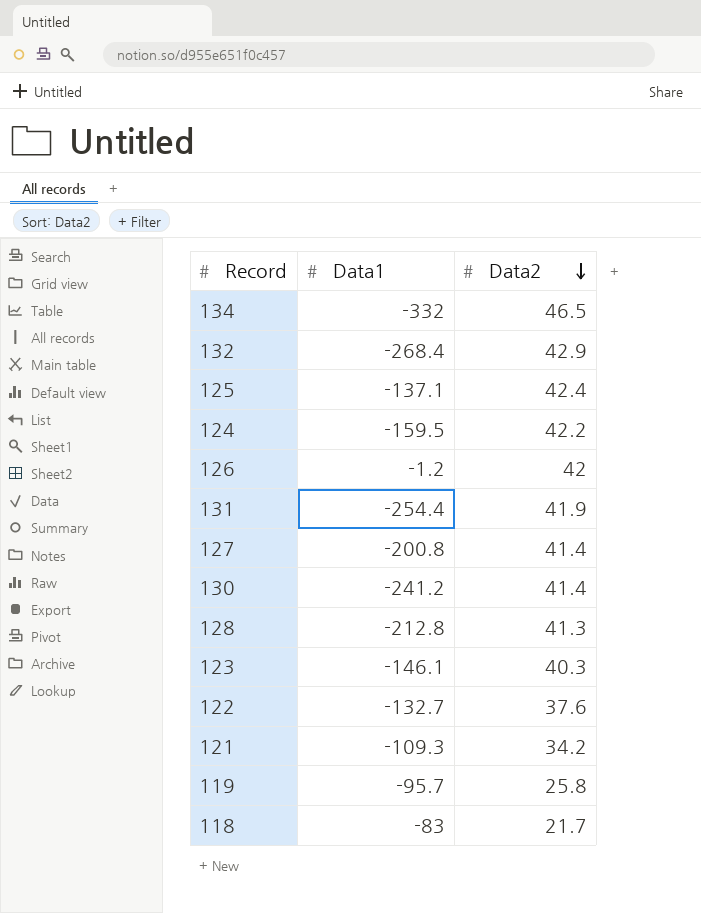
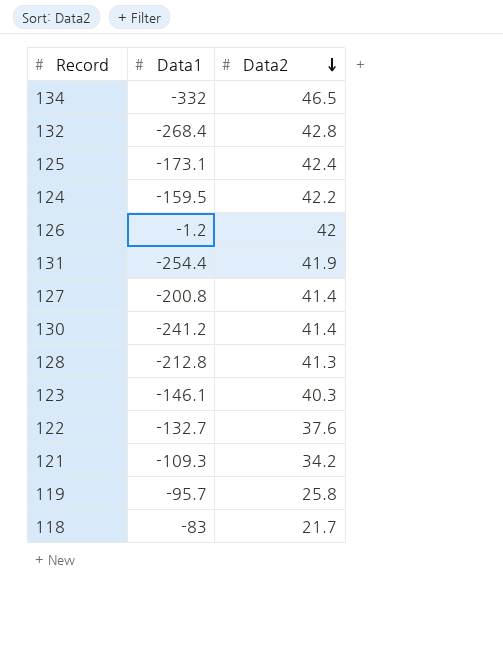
132 | Data2: 42.9 -> 42.8
125 | Data1: -137.1 -> -173.1

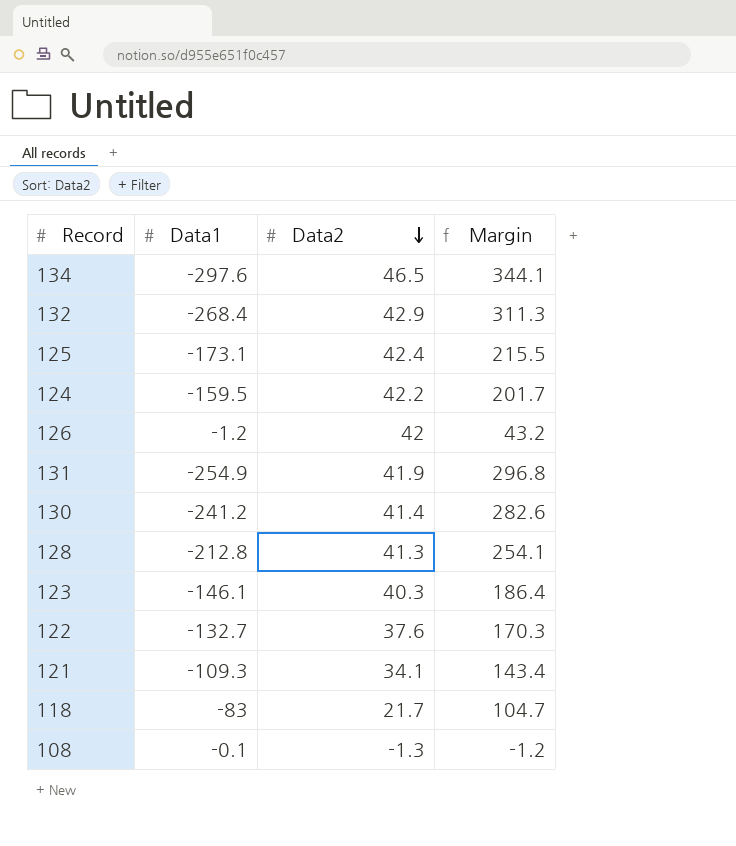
column Margin | formula: none -> [Data2] - [Data1]
row 127: -200.8 | 41.4 -> none
row 119: -95.7 | 25.8 -> none
134 | Data1: -332 -> -297.6
132 | Data2: 42.8 -> 42.9
131 | Data1: -254.4 -> -254.9
121 | Data2: 34.2 -> 34.1
row 108: none -> -0.1 | -1.3 | -1.2

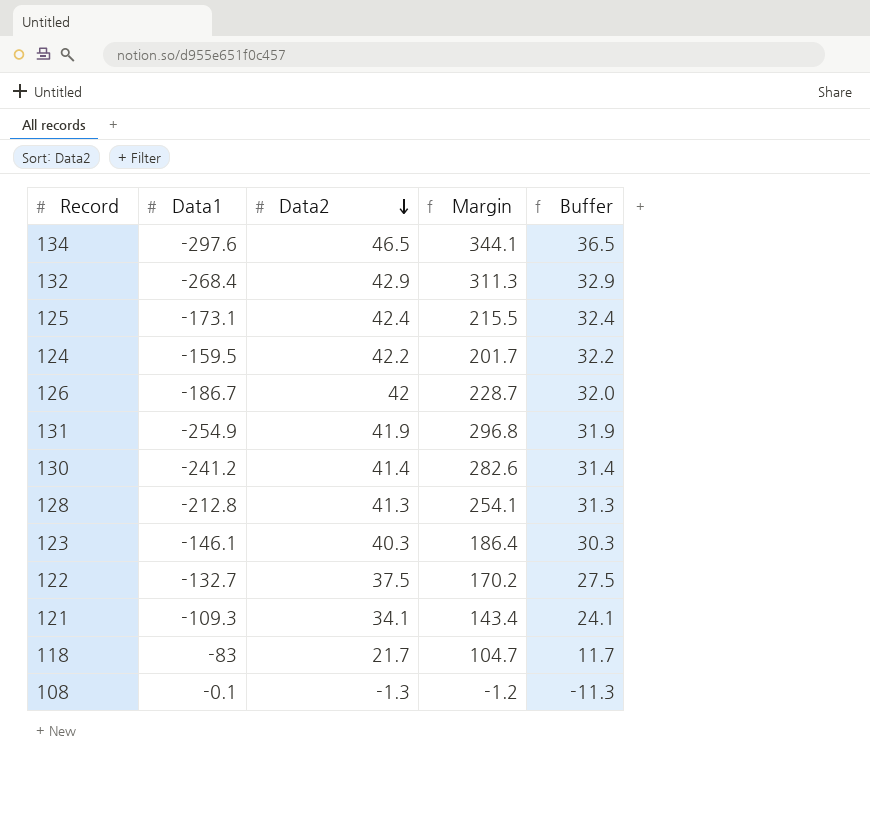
column Buffer | formula: none -> [Data2] - 10
126 | Data1: -1.2 -> -186.7
126 | Margin: 43.2 -> 228.7
122 | Data2: 37.6 -> 37.5
122 | Margin: 170.3 -> 170.2

